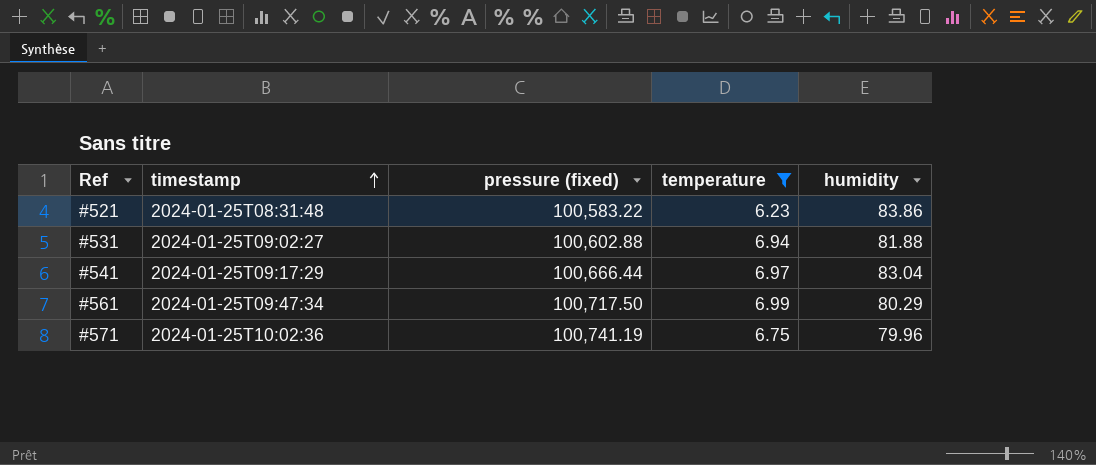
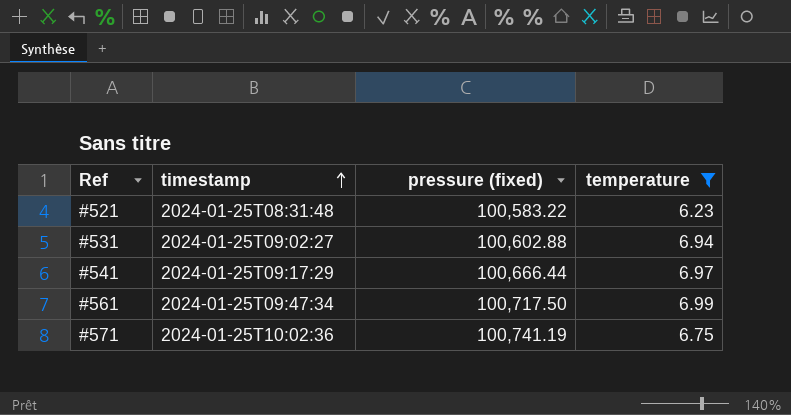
column humidity | position: 5 -> none

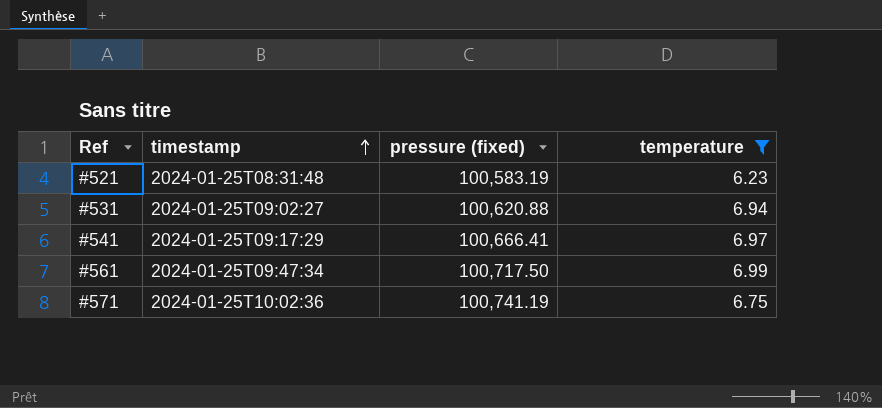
#521 | pressure (fixed): 100,583.22 -> 100,583.19
#531 | pressure (fixed): 100,602.88 -> 100,620.88
#541 | pressure (fixed): 100,666.44 -> 100,666.41

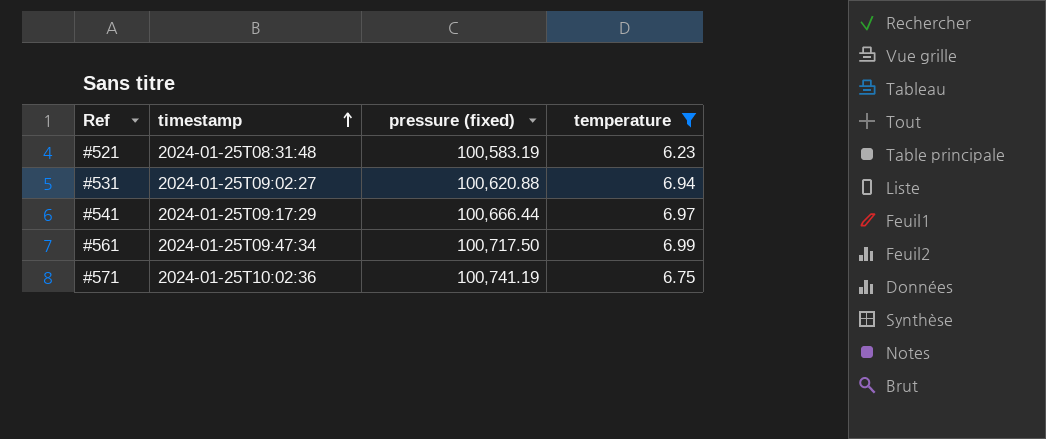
#541 | pressure (fixed): 100,666.41 -> 100,666.44

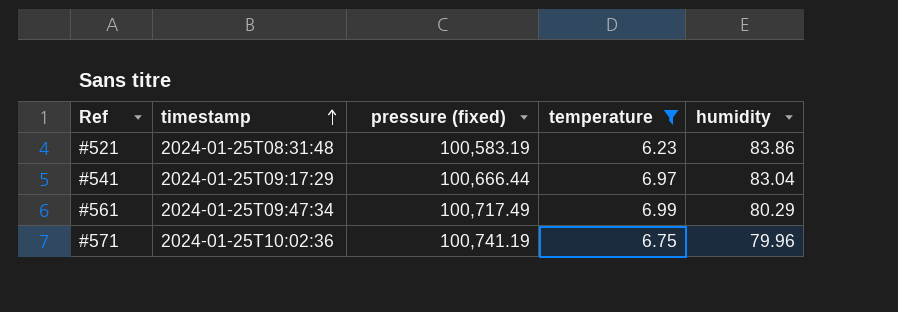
column humidity | position: none -> 5
row #531: 2024-01-25T09:02:27 | 100,620.88 | 6.94 -> none
#561 | pressure (fixed): 100,717.50 -> 100,717.49

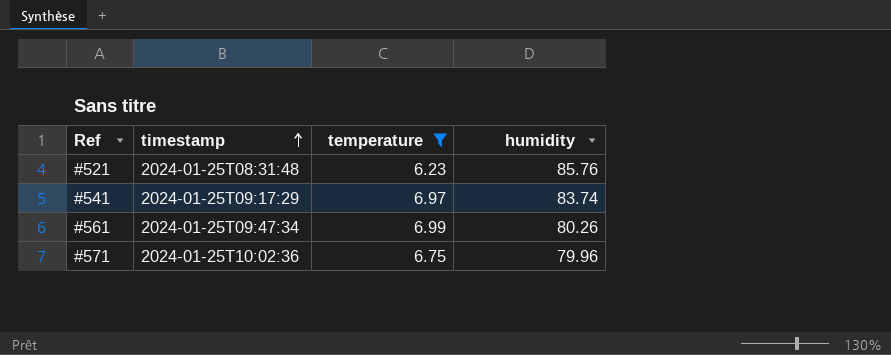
column pressure (fixed) | position: 3 -> none
#521 | humidity: 83.86 -> 85.76
#541 | humidity: 83.04 -> 83.74
#561 | humidity: 80.29 -> 80.26

